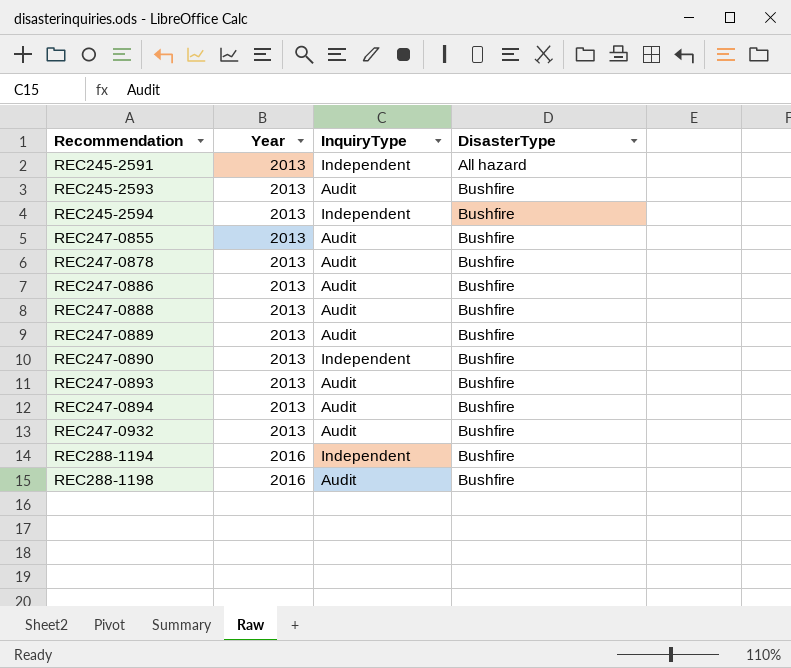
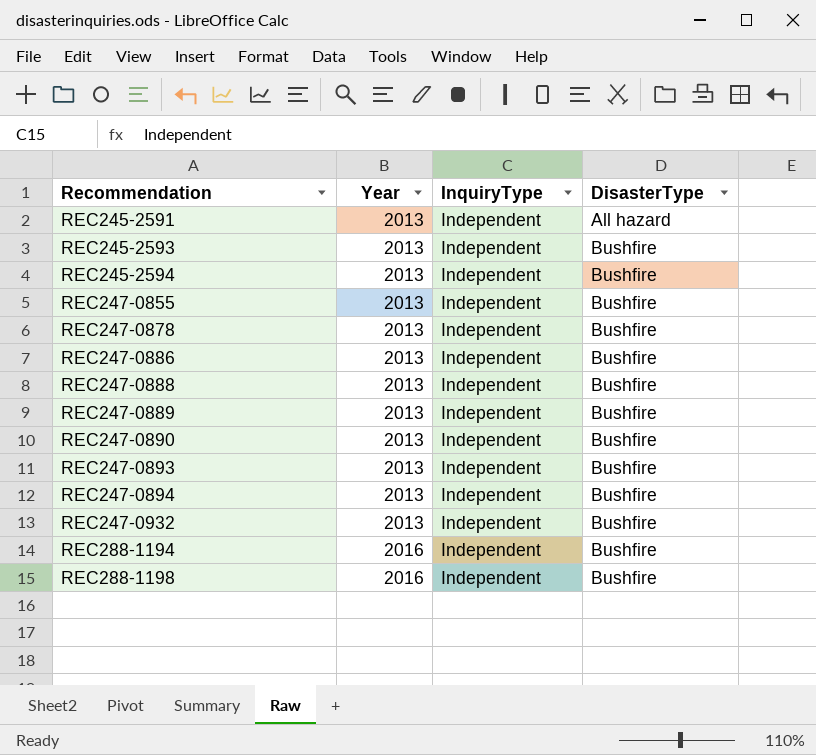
REC245-2593 | InquiryType: Audit -> Independent
REC247-0855 | InquiryType: Audit -> Independent
REC247-0878 | InquiryType: Audit -> Independent
REC247-0886 | InquiryType: Audit -> Independent
REC247-0888 | InquiryType: Audit -> Independent
REC247-0889 | InquiryType: Audit -> Independent
REC247-0893 | InquiryType: Audit -> Independent
REC247-0894 | InquiryType: Audit -> Independent
REC247-0932 | InquiryType: Audit -> Independent
REC288-1198 | InquiryType: Audit -> Independent

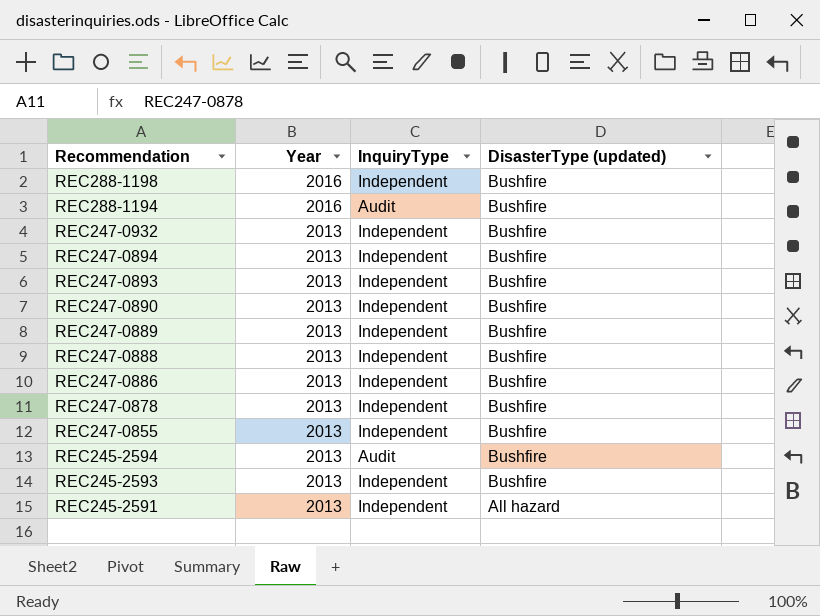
row order: Recommendation ascending -> Recommendation descending
column name: DisasterType -> DisasterType (updated)
REC288-1194 | InquiryType: Independent -> Audit
REC245-2594 | InquiryType: Independent -> Audit

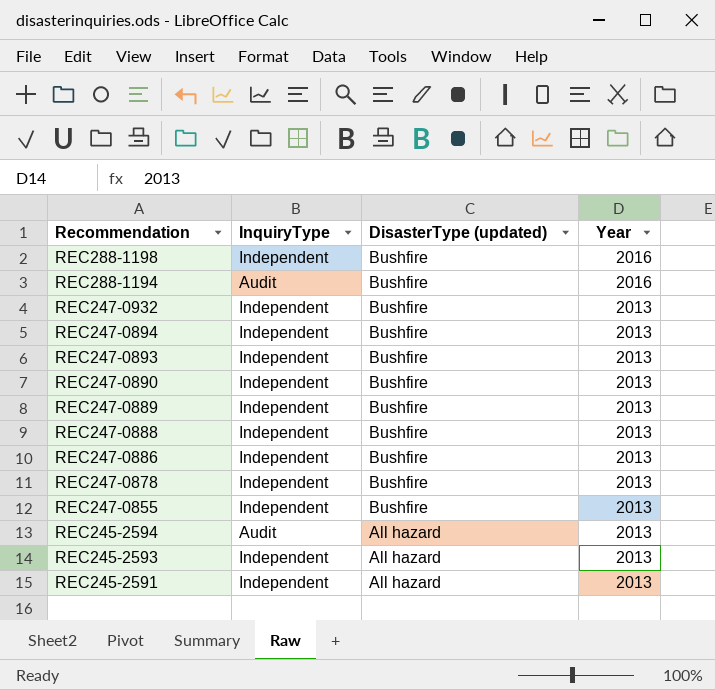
column Year | position: 2 -> 4
REC245-2594 | DisasterType (updated): Bushfire -> All hazard
REC245-2593 | DisasterType (updated): Bushfire -> All hazard

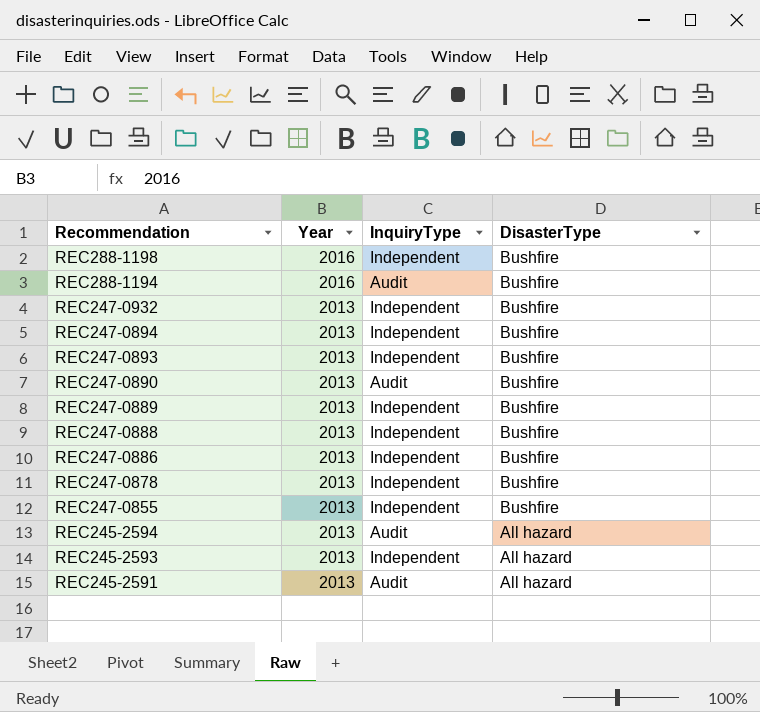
column Year | position: 4 -> 2
column name: DisasterType (updated) -> DisasterType
REC247-0890 | InquiryType: Independent -> Audit
REC245-2591 | InquiryType: Independent -> Audit

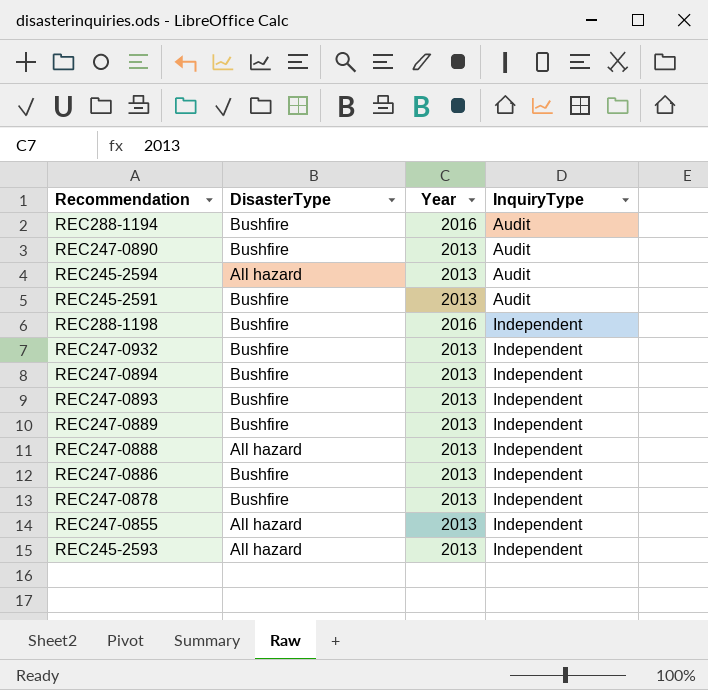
row order: Recommendation descending -> InquiryType ascending
column DisasterType | position: 4 -> 2
REC245-2591 | DisasterType: All hazard -> Bushfire
REC247-0888 | DisasterType: Bushfire -> All hazard
REC247-0855 | DisasterType: Bushfire -> All hazard

